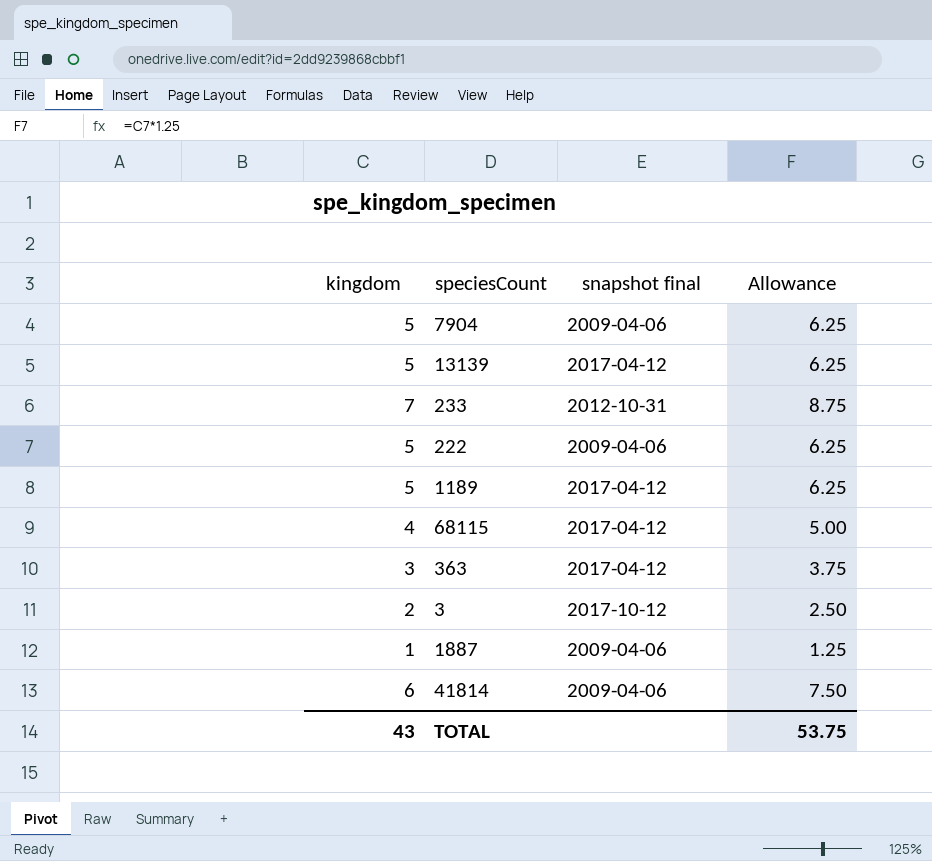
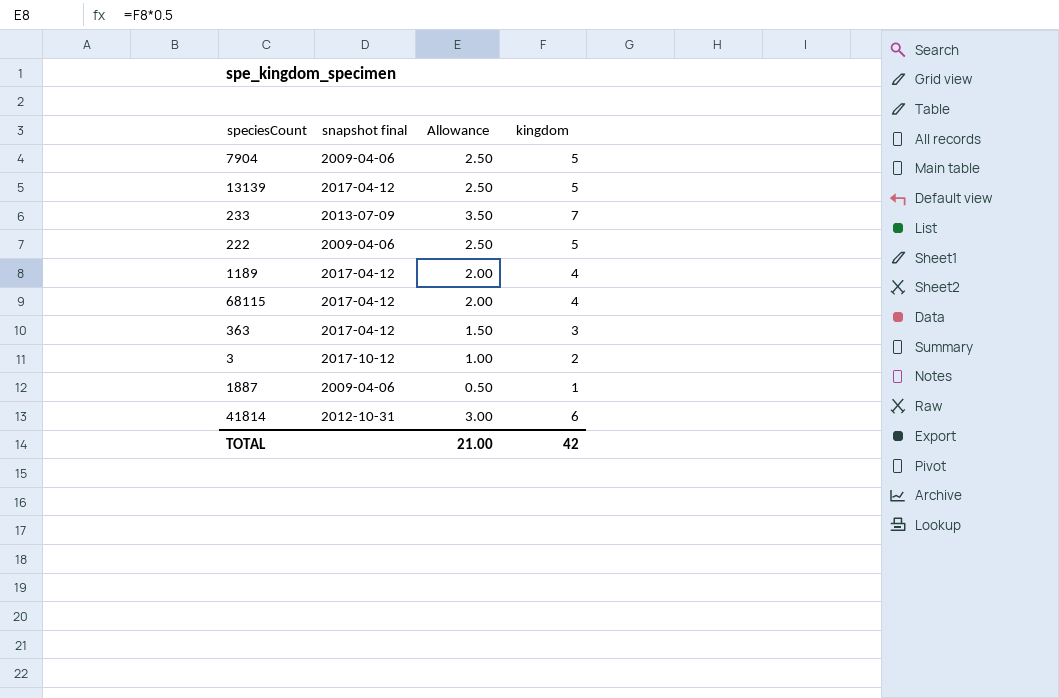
column Allowance | formula: [kingdom] * 1.25 -> [kingdom] * 0.5
column kingdom | position: 1 -> 4
233 | snapshot final: 2012-10-31 -> 2013-07-09
1189 | kingdom: 5 -> 4
41814 | snapshot final: 2009-04-06 -> 2012-10-31
TOTAL | Allowance: 53.75 -> 21.00
TOTAL | kingdom: 43 -> 42

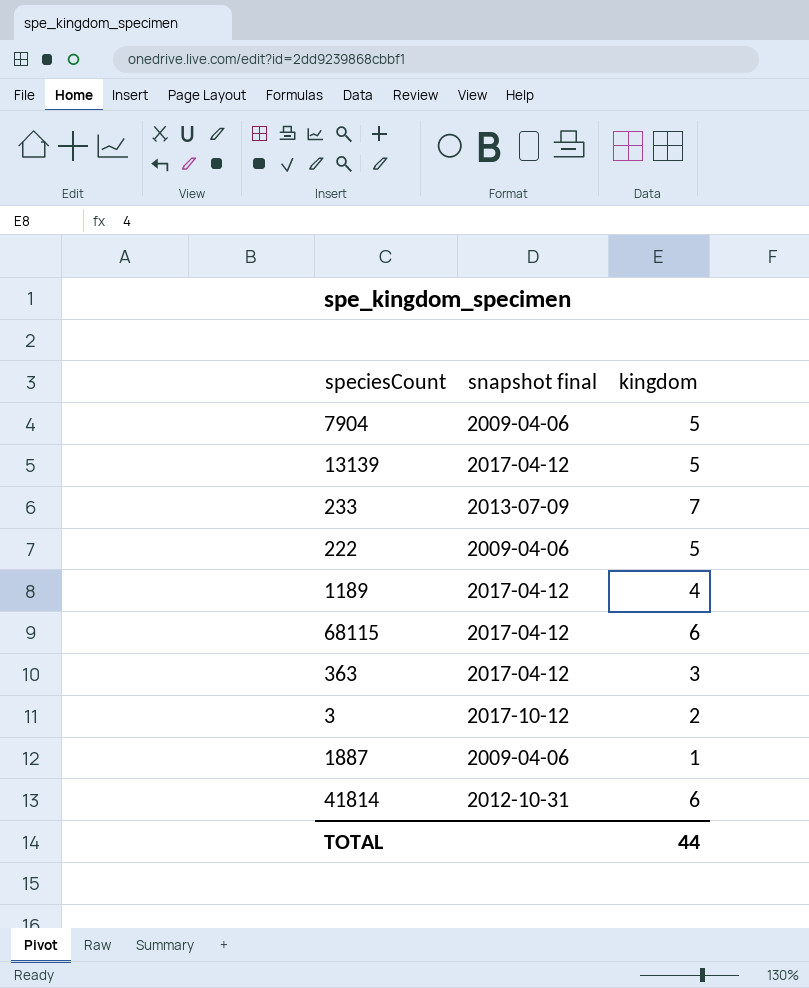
column Allowance | formula: [kingdom] * 0.5 -> none
68115 | kingdom: 4 -> 6
TOTAL | kingdom: 42 -> 44

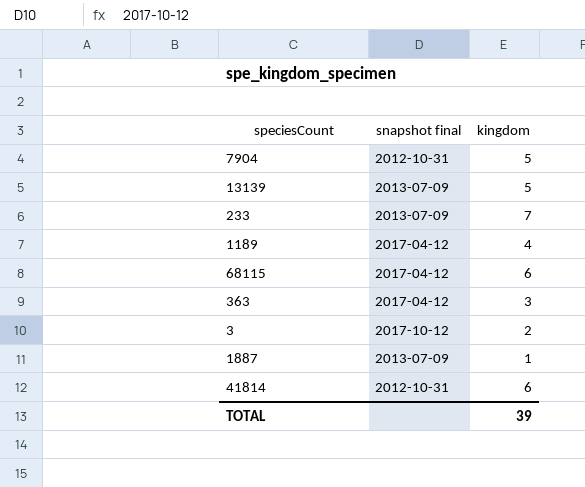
row 222: 2009-04-06 | 5 -> none
7904 | snapshot final: 2009-04-06 -> 2012-10-31
13139 | snapshot final: 2017-04-12 -> 2013-07-09
1887 | snapshot final: 2009-04-06 -> 2013-07-09
TOTAL | kingdom: 44 -> 39

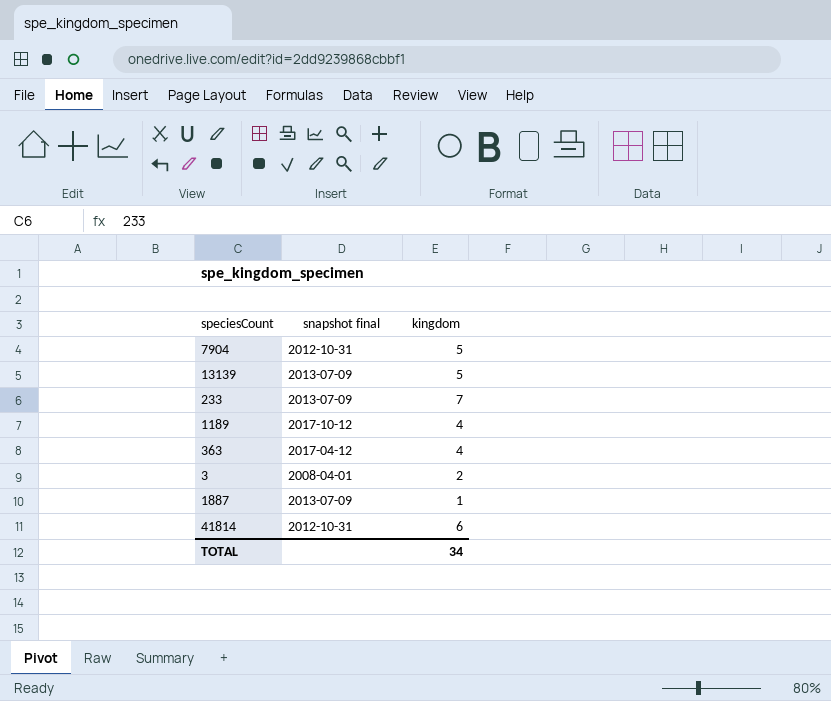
row 68115: 2017-04-12 | 6 -> none
1189 | snapshot final: 2017-04-12 -> 2017-10-12
363 | kingdom: 3 -> 4
3 | snapshot final: 2017-10-12 -> 2008-04-01
TOTAL | kingdom: 39 -> 34

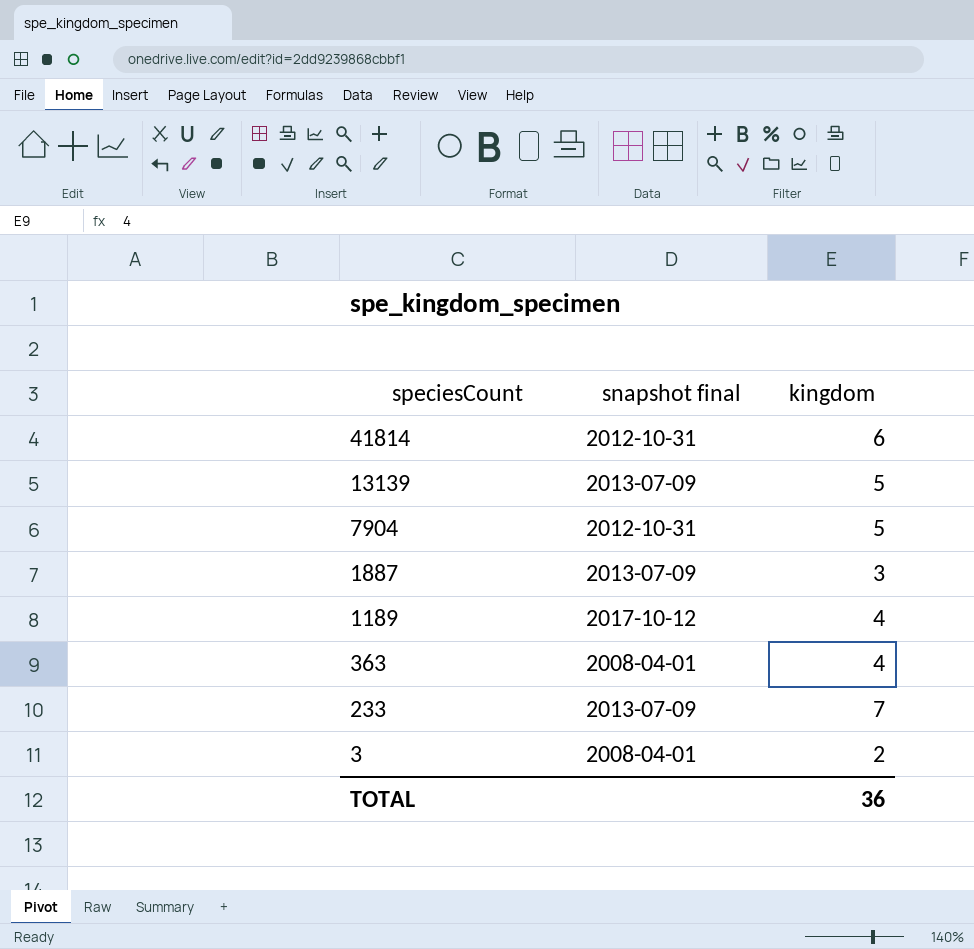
row order: none -> speciesCount descending
1887 | kingdom: 1 -> 3
363 | snapshot final: 2017-04-12 -> 2008-04-01
TOTAL | kingdom: 34 -> 36

